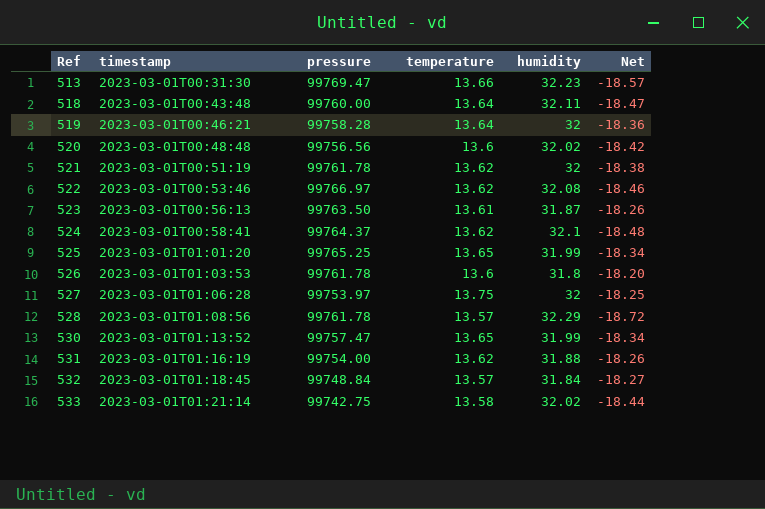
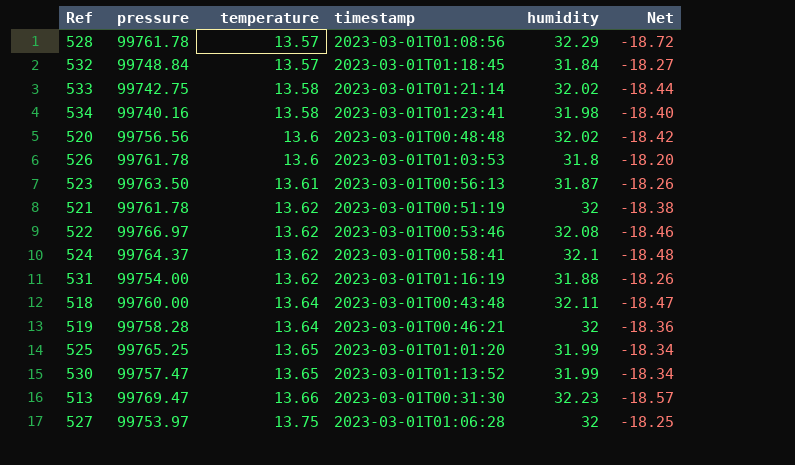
row order: Ref ascending -> temperature ascending
column timestamp | position: 2 -> 4
row 534: none -> 99740.16 | 13.58 | 2023-03-01T01:23:41 | 31.98 | -18.40

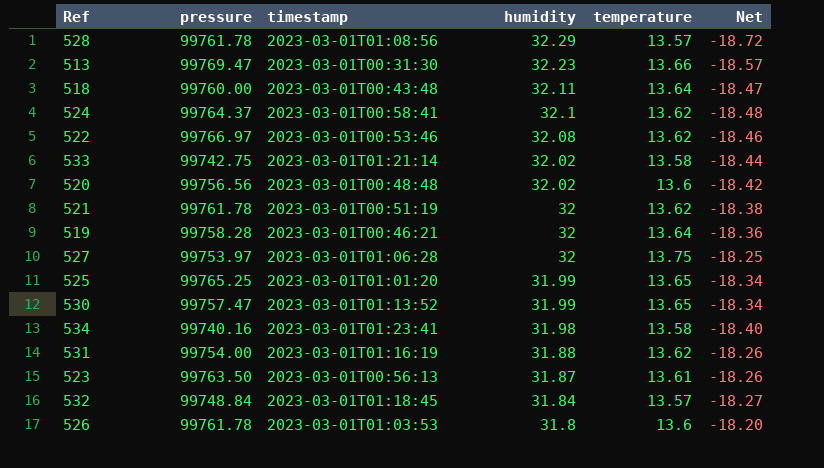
row order: temperature ascending -> humidity descending
column temperature | position: 3 -> 5

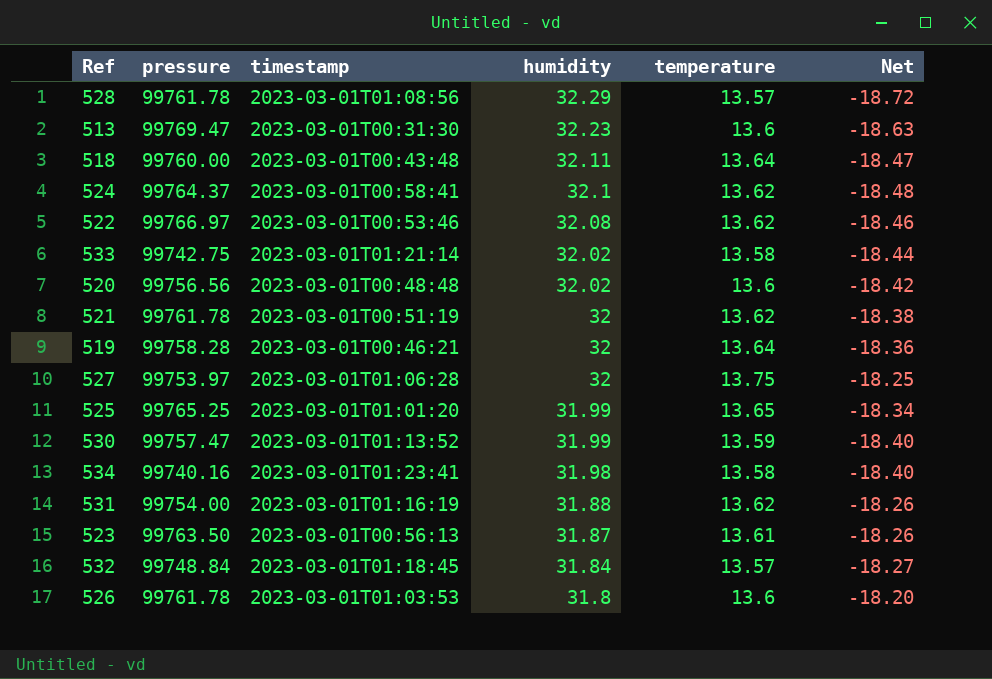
513 | temperature: 13.66 -> 13.6
513 | Net: -18.57 -> -18.63
530 | temperature: 13.65 -> 13.59
530 | Net: -18.34 -> -18.40

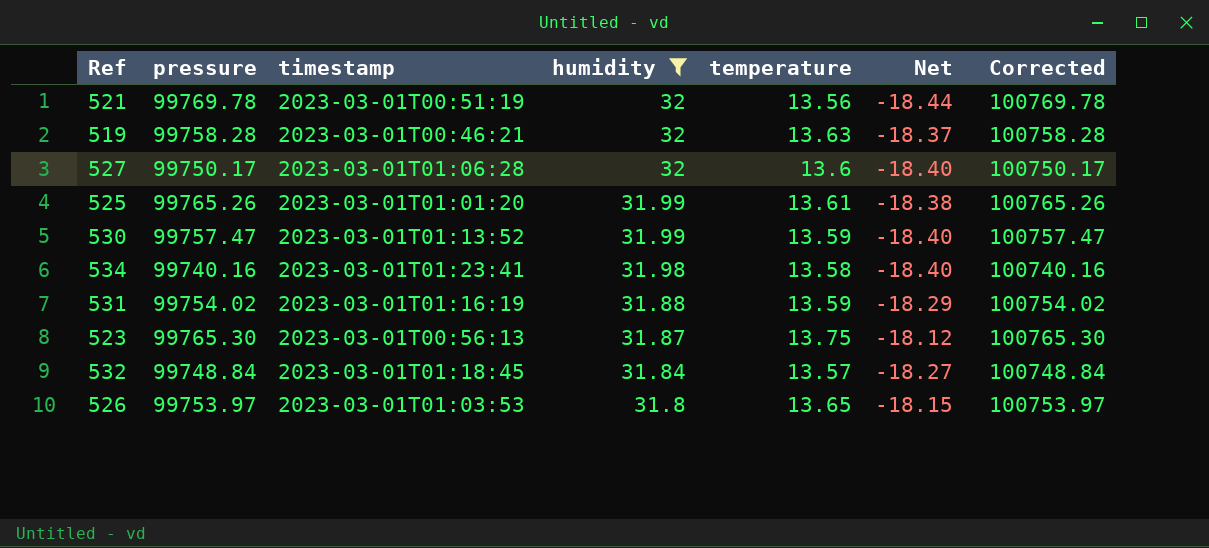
filter: none -> humidity <= 32
column Corrected | formula: none -> [pressure] + 1000
521 | pressure: 99761.78 -> 99769.78
521 | temperature: 13.62 -> 13.56
521 | Net: -18.38 -> -18.44
519 | temperature: 13.64 -> 13.63
519 | Net: -18.36 -> -18.37
527 | pressure: 99753.97 -> 99750.17
527 | temperature: 13.75 -> 13.6
527 | Net: -18.25 -> -18.40
525 | pressure: 99765.25 -> 99765.26
525 | temperature: 13.65 -> 13.61
525 | Net: -18.34 -> -18.38
531 | pressure: 99754.00 -> 99754.02
531 | temperature: 13.62 -> 13.59
531 | Net: -18.26 -> -18.29
523 | pressure: 99763.50 -> 99765.30
523 | temperature: 13.61 -> 13.75
523 | Net: -18.26 -> -18.12
526 | pressure: 99761.78 -> 99753.97
526 | temperature: 13.6 -> 13.65
526 | Net: -18.20 -> -18.15

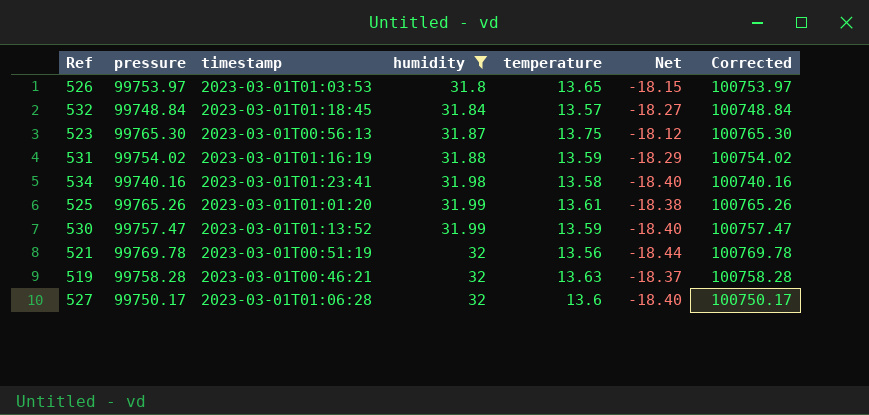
row order: humidity descending -> humidity ascending

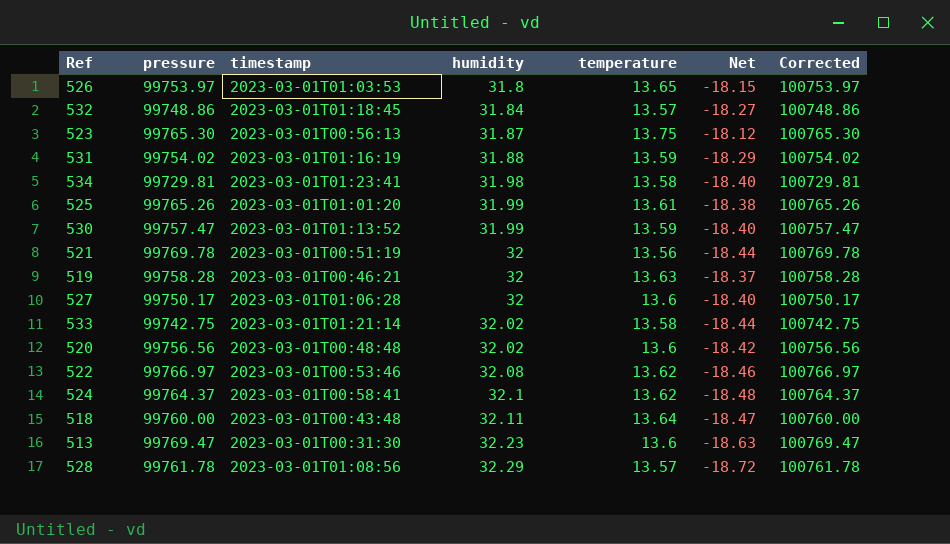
filter: humidity <= 32 -> none
532 | pressure: 99748.84 -> 99748.86
532 | Corrected: 100748.84 -> 100748.86
534 | pressure: 99740.16 -> 99729.81
534 | Corrected: 100740.16 -> 100729.81

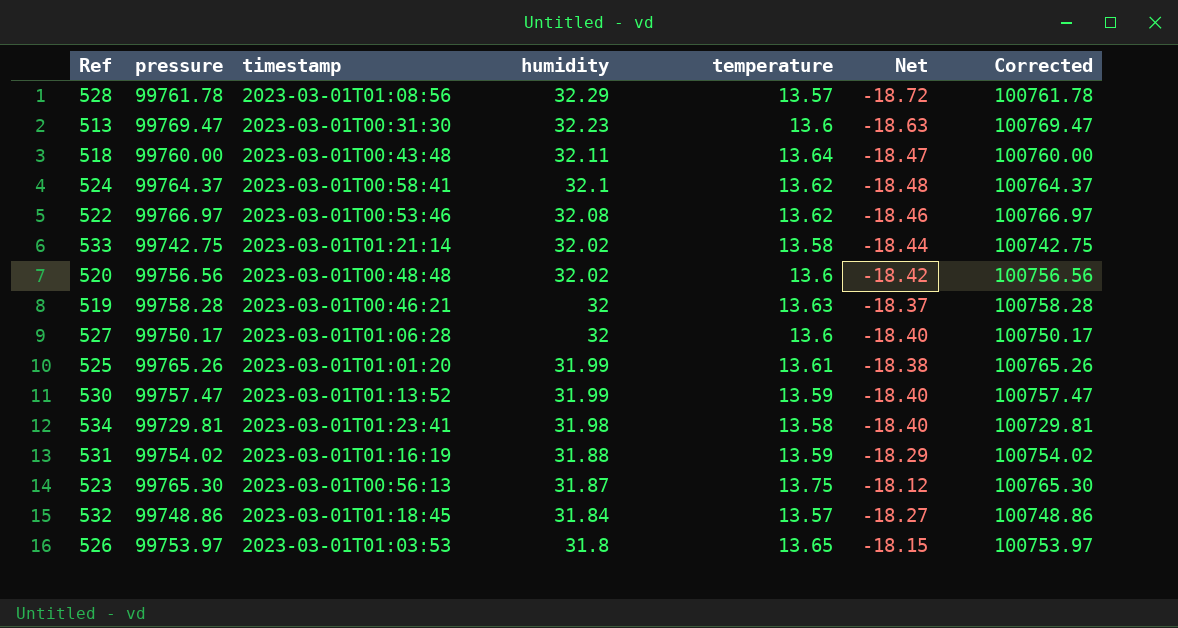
row order: humidity ascending -> humidity descending
row 521: 99769.78 | 2023-03-01T00:51:19 | 32 | 13.56 | -18.44 | 100769.78 -> none

